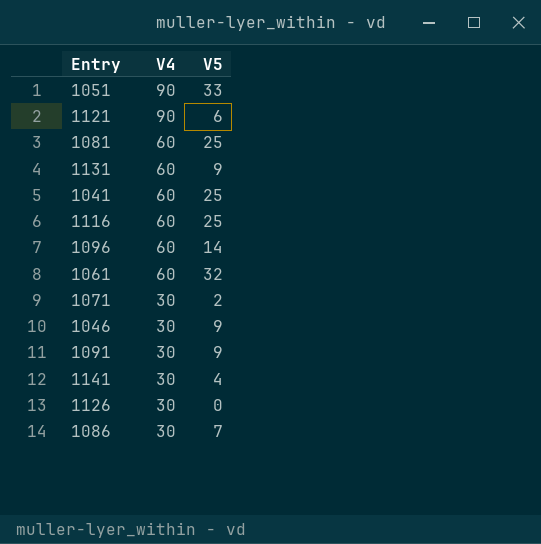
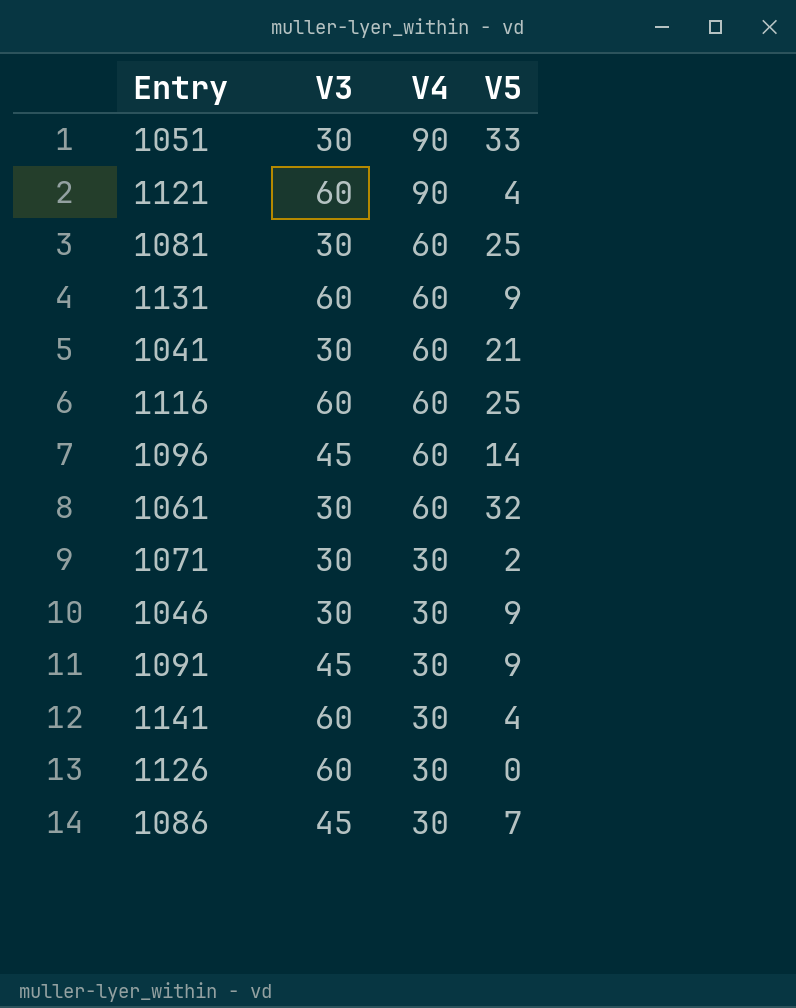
column V3 | position: none -> 2
1121 | V5: 6 -> 4
1041 | V5: 25 -> 21

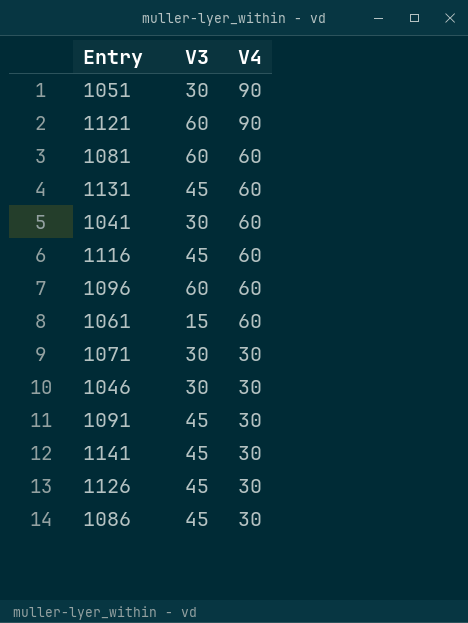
column V5 | position: 4 -> none
1081 | V3: 30 -> 60
1131 | V3: 60 -> 45
1116 | V3: 60 -> 45
1096 | V3: 45 -> 60
1061 | V3: 30 -> 15
1141 | V3: 60 -> 45
1126 | V3: 60 -> 45

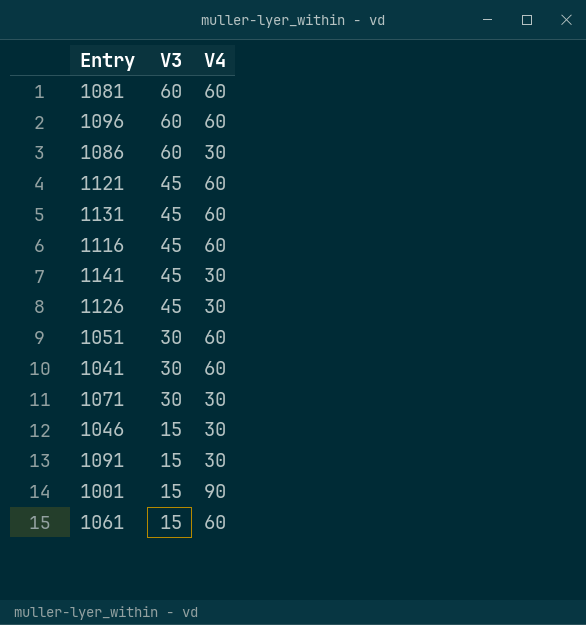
row order: V4 descending -> V3 descending
1086 | V3: 45 -> 60
1121 | V3: 60 -> 45
1121 | V4: 90 -> 60
1051 | V4: 90 -> 60
1046 | V3: 30 -> 15
1091 | V3: 45 -> 15
row 1001: none -> 15 | 90

